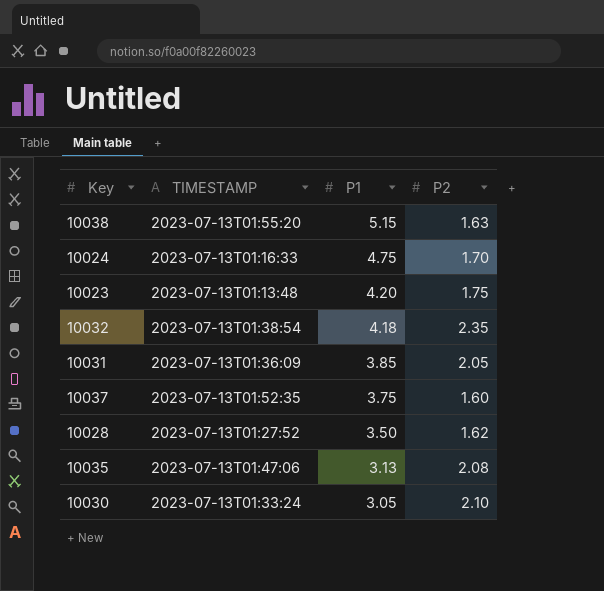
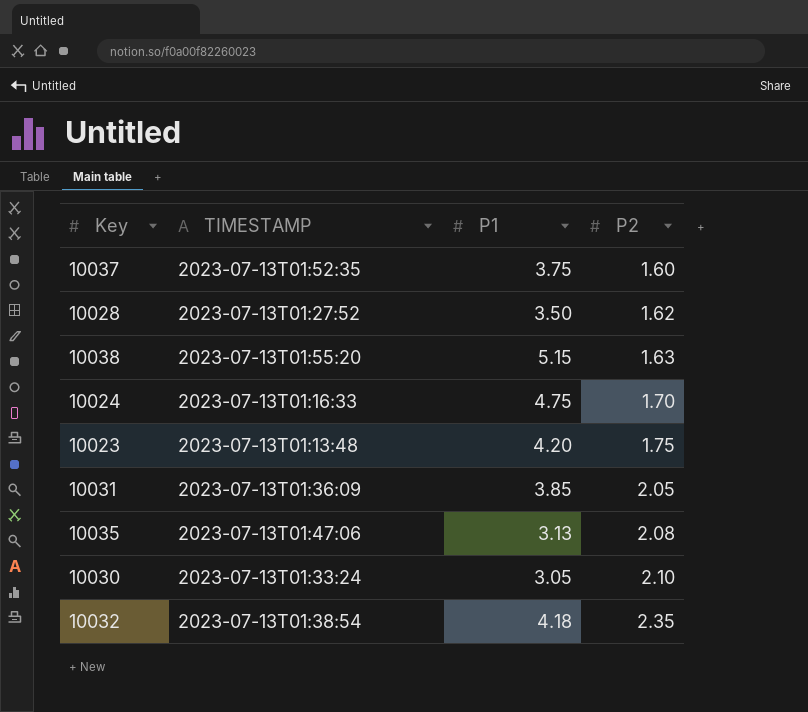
row order: P1 descending -> P2 ascending

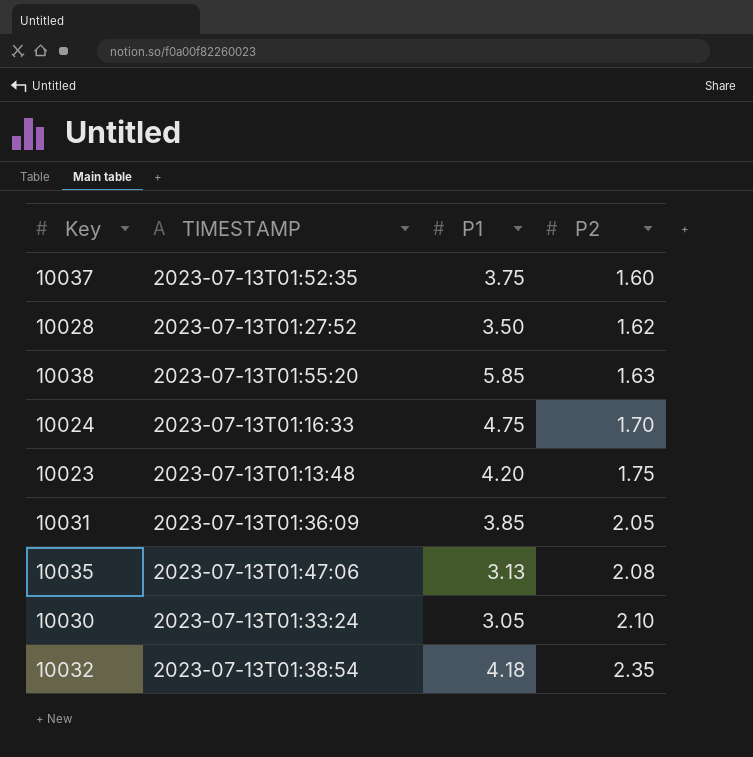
10038 | P1: 5.15 -> 5.85

